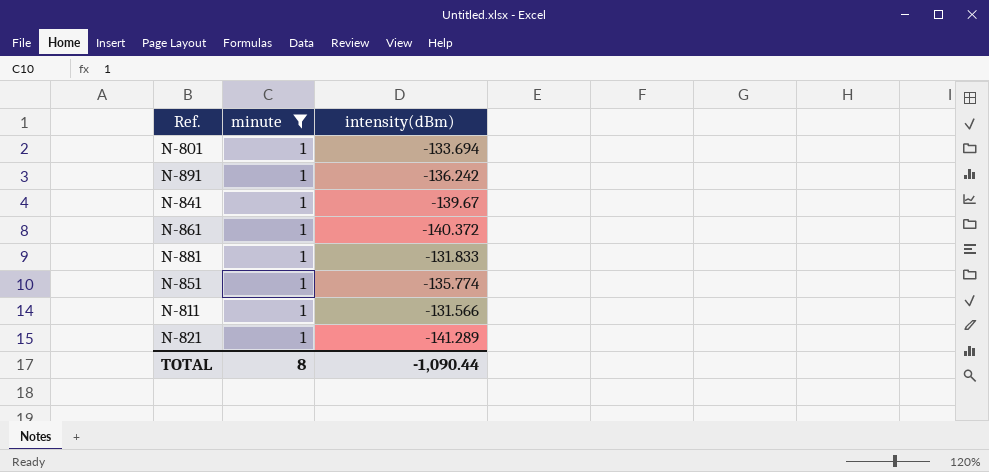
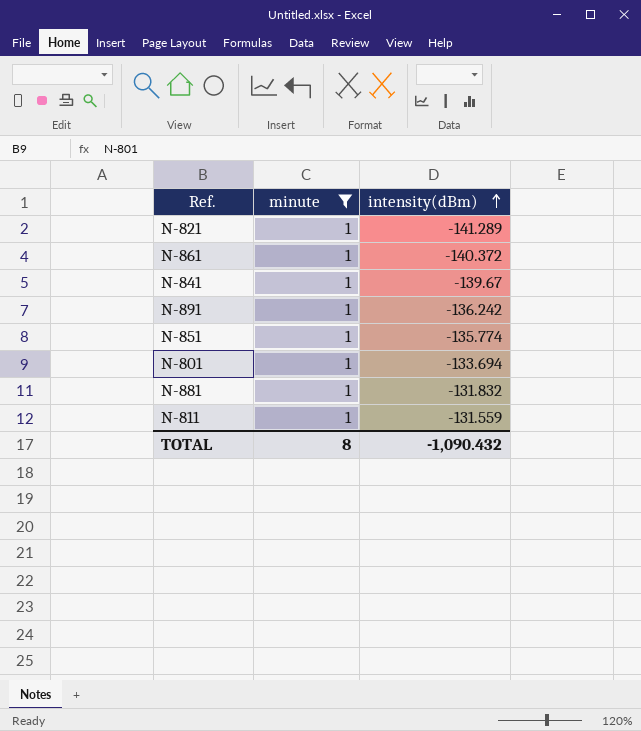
row order: none -> intensity(dBm) ascending
N-881 | intensity(dBm): -131.833 -> -131.832
N-811 | intensity(dBm): -131.566 -> -131.559
TOTAL | intensity(dBm): -1,090.44 -> -1,090.432

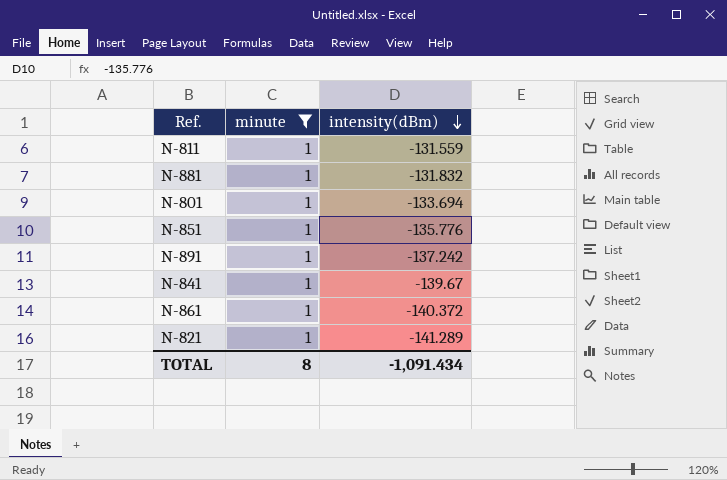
row order: intensity(dBm) ascending -> intensity(dBm) descending
N-851 | intensity(dBm): -135.774 -> -135.776
N-891 | intensity(dBm): -136.242 -> -137.242
TOTAL | intensity(dBm): -1,090.432 -> -1,091.434

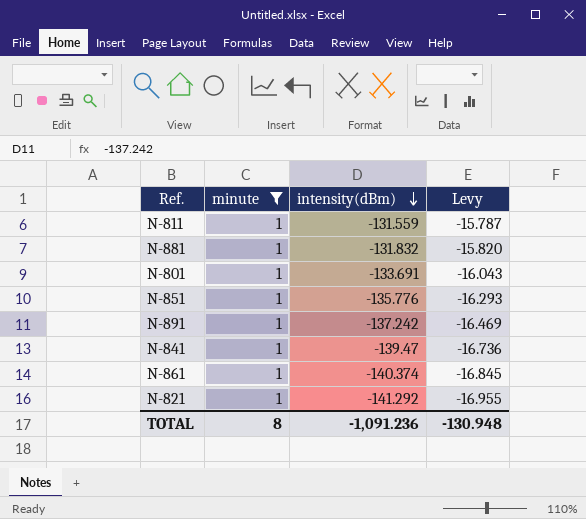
column Levy | formula: none -> [intensity(dBm)] * 0.12
N-801 | intensity(dBm): -133.694 -> -133.691
N-841 | intensity(dBm): -139.67 -> -139.47
N-861 | intensity(dBm): -140.372 -> -140.374
N-821 | intensity(dBm): -141.289 -> -141.292
TOTAL | intensity(dBm): -1,091.434 -> -1,091.236

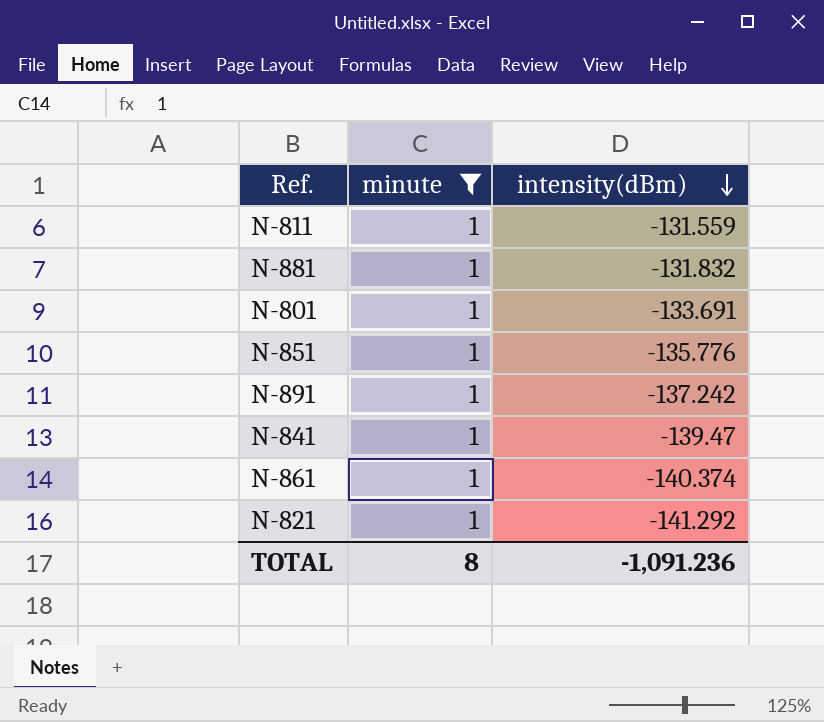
column Levy | formula: [intensity(dBm)] * 0.12 -> none

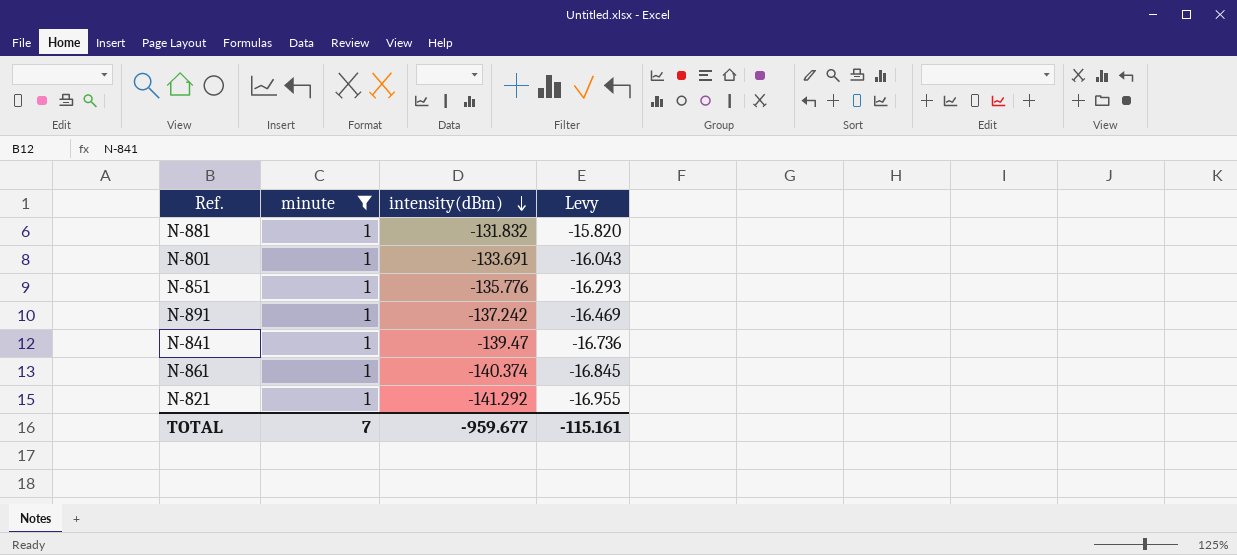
column Levy | formula: none -> [intensity(dBm)] * 0.12
row N-811: 1 | -131.559 -> none
TOTAL | minute: 8 -> 7
TOTAL | intensity(dBm): -1,091.236 -> -959.677

